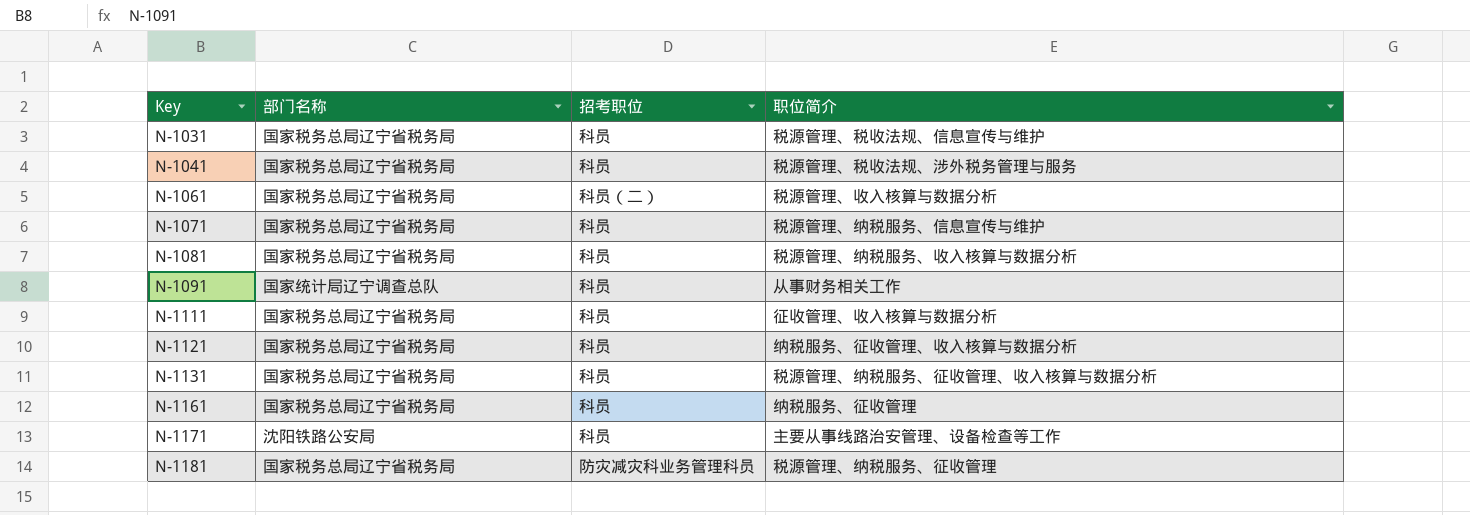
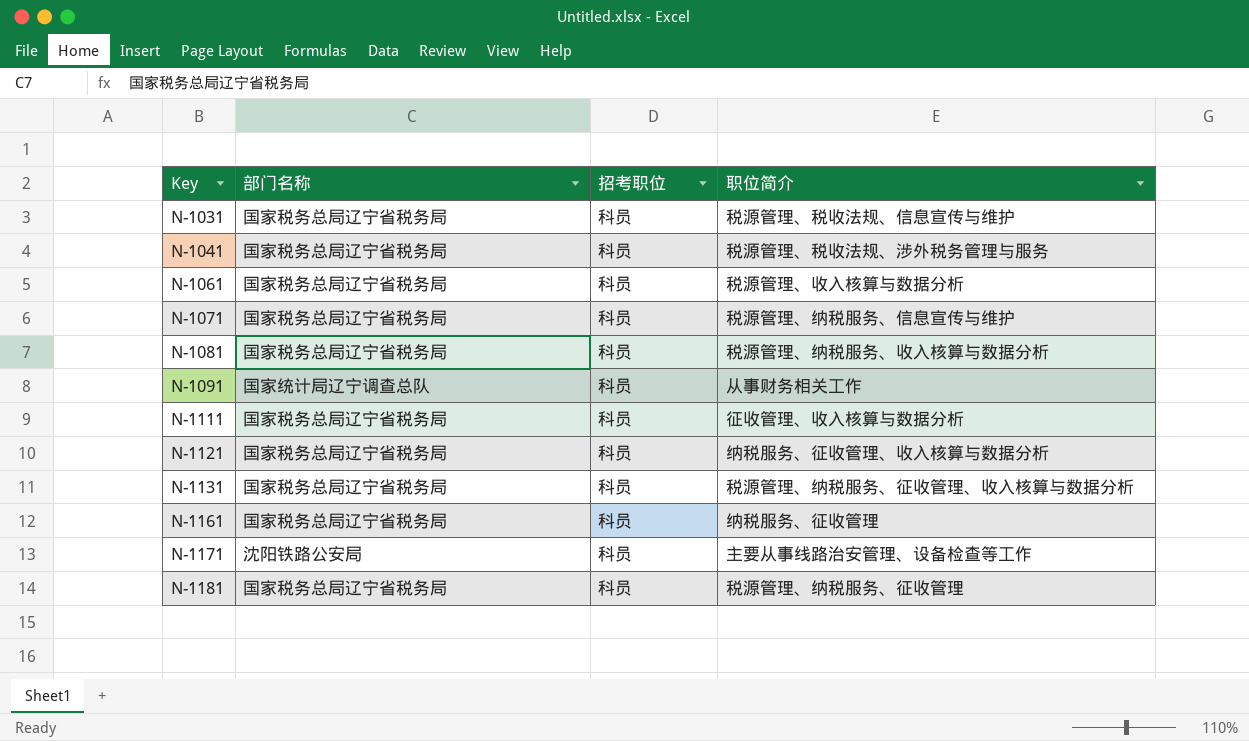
N-1061 | 招考职位: 科员（二） -> 科员
N-1181 | 招考职位: 防灾减灾科业务管理科员 -> 科员

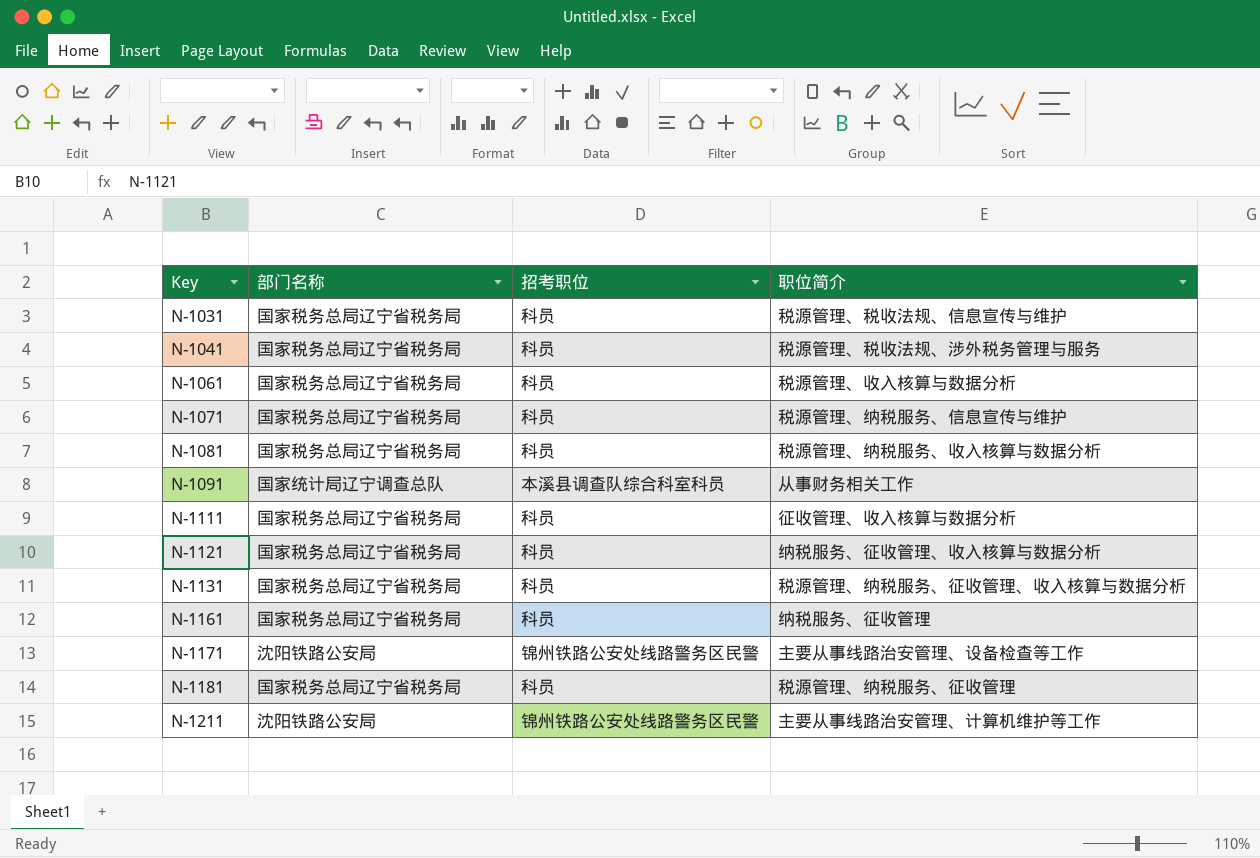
N-1091 | 招考职位: 科员 -> 本溪县调查队综合科室科员
N-1171 | 招考职位: 科员 -> 锦州铁路公安处线路警务区民警
row N-1211: none -> 沈阳铁路公安局 | 锦州铁路公安处线路警务区民警 | 主要从事线路治安管理、计算机维护等工作

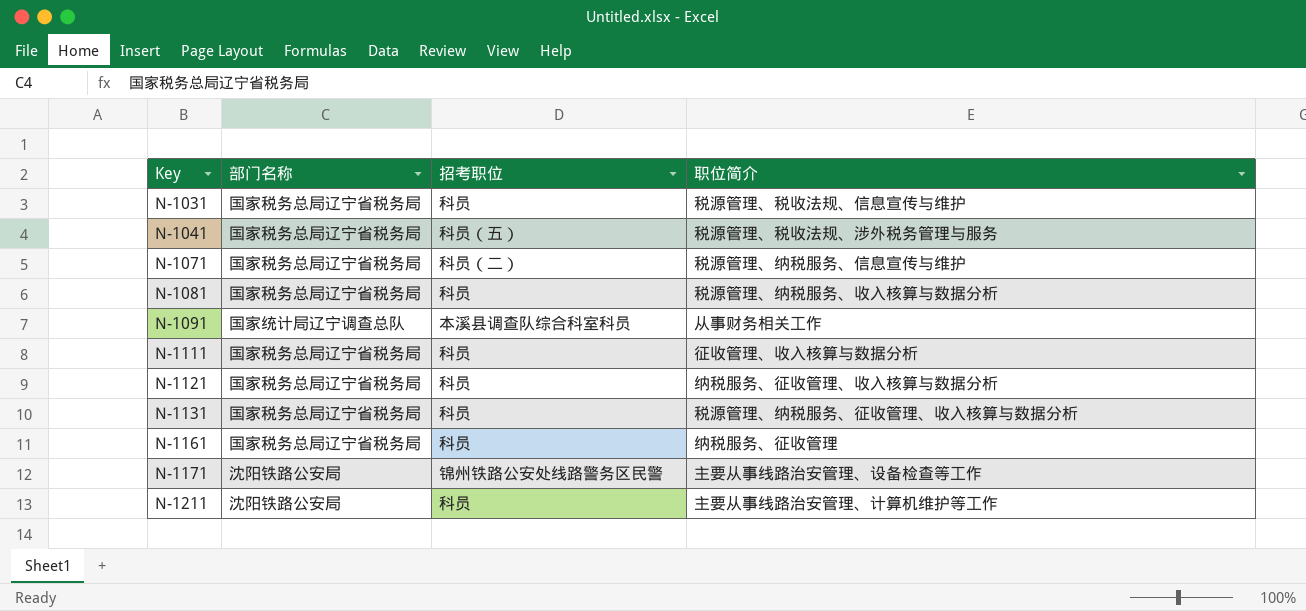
row N-1061: 国家税务总局辽宁省税务局 | 科员 | 税源管理、收入核算与数据分析 -> none
row N-1181: 国家税务总局辽宁省税务局 | 科员 | 税源管理、纳税服务、征收管理 -> none
N-1041 | 招考职位: 科员 -> 科员（五）
N-1071 | 招考职位: 科员 -> 科员（二）
N-1211 | 招考职位: 锦州铁路公安处线路警务区民警 -> 科员

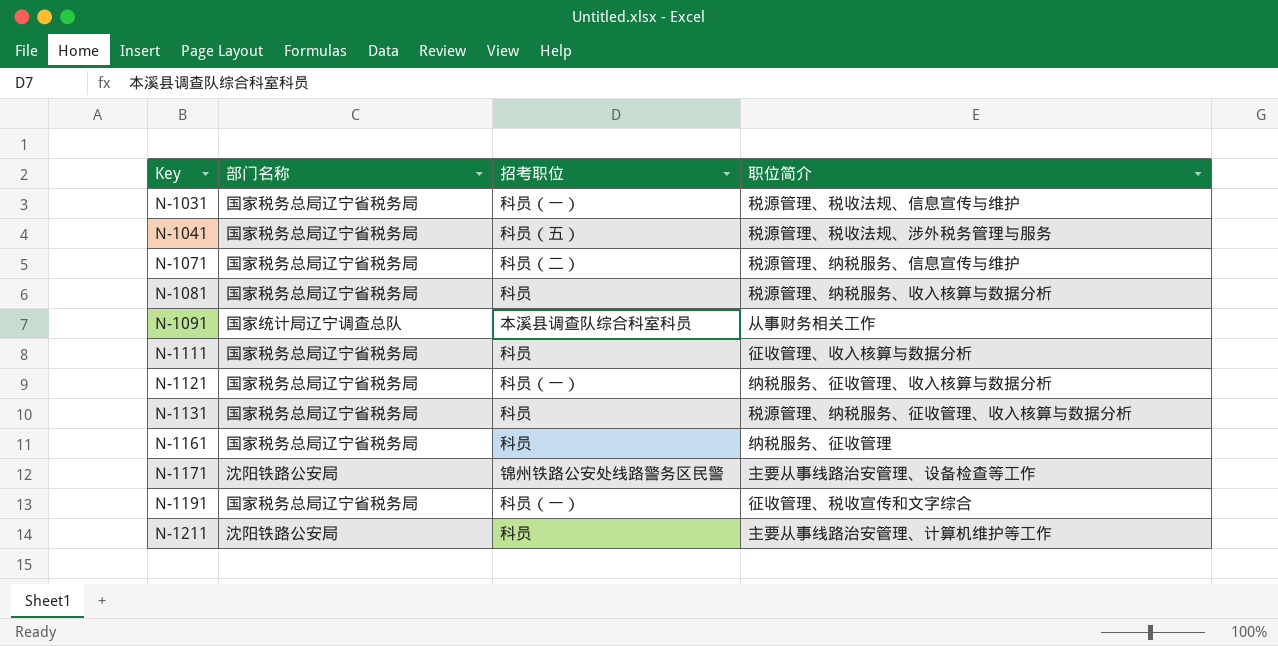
N-1031 | 招考职位: 科员 -> 科员（一）
N-1121 | 招考职位: 科员 -> 科员（一）
row N-1191: none -> 国家税务总局辽宁省税务局 | 科员（一） | 征收管理、税收宣传和文字综合

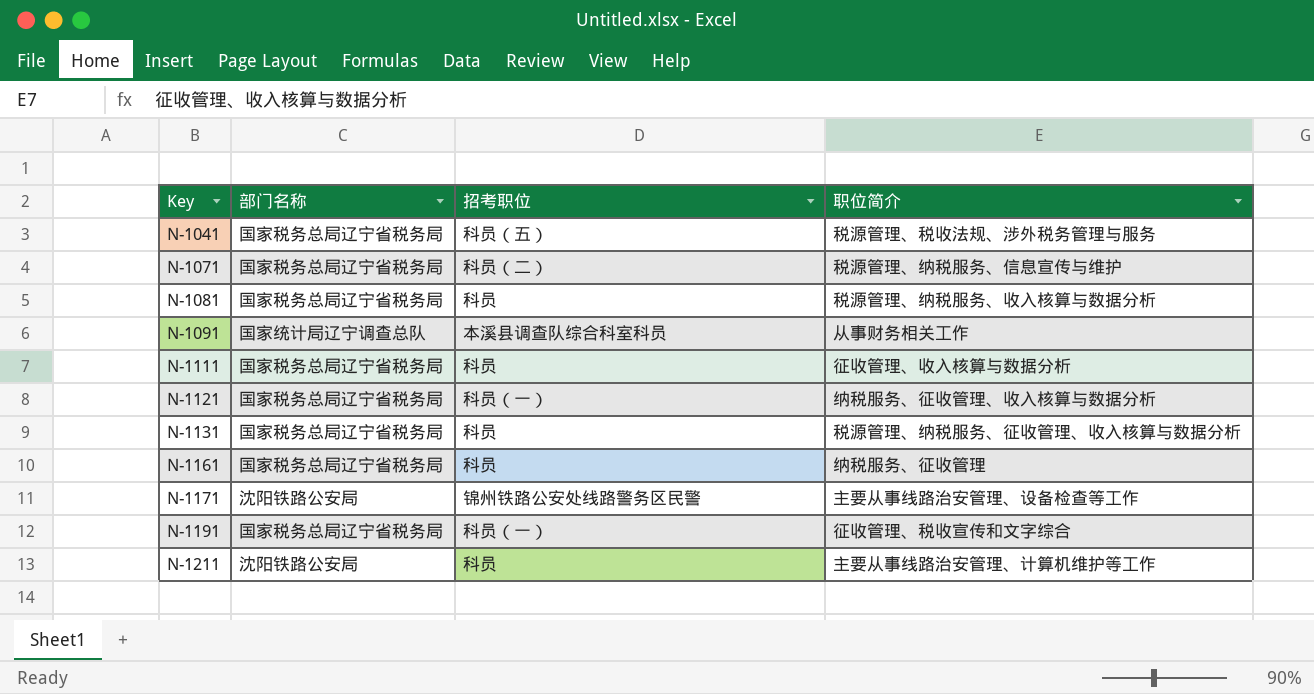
row N-1031: 国家税务总局辽宁省税务局 | 科员（一） | 税源管理、税收法规、信息宣传与维护 -> none

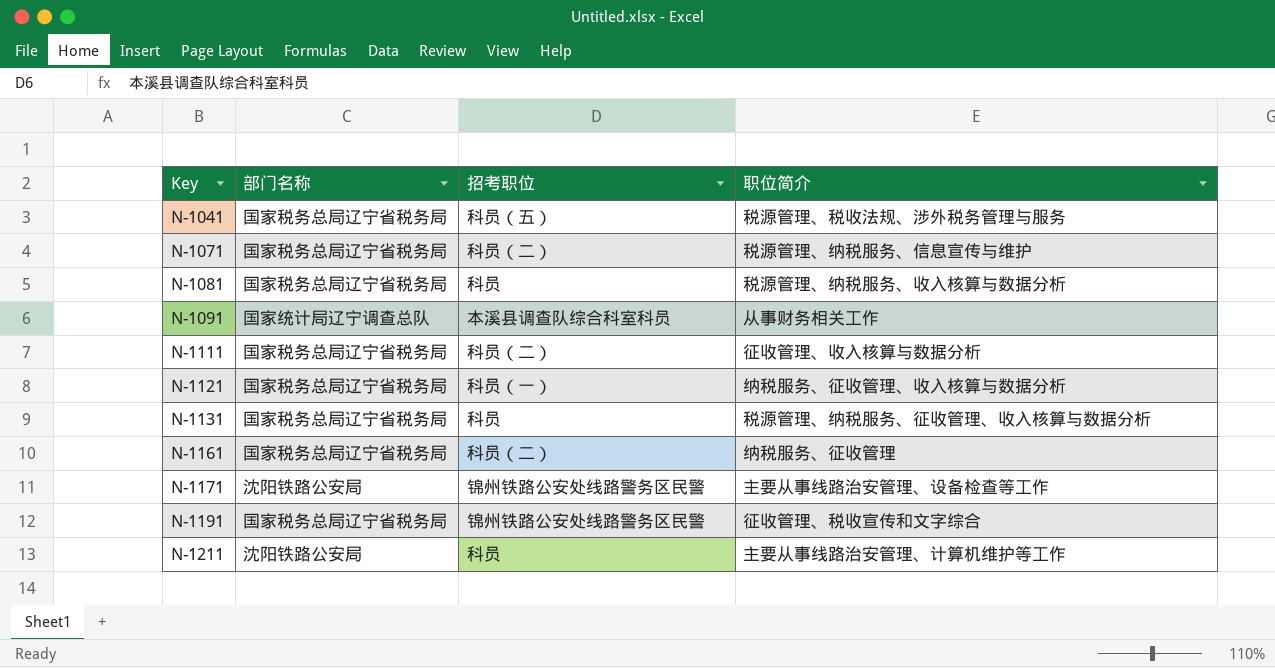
N-1111 | 招考职位: 科员 -> 科员（二）
N-1161 | 招考职位: 科员 -> 科员（二）
N-1191 | 招考职位: 科员（一） -> 锦州铁路公安处线路警务区民警

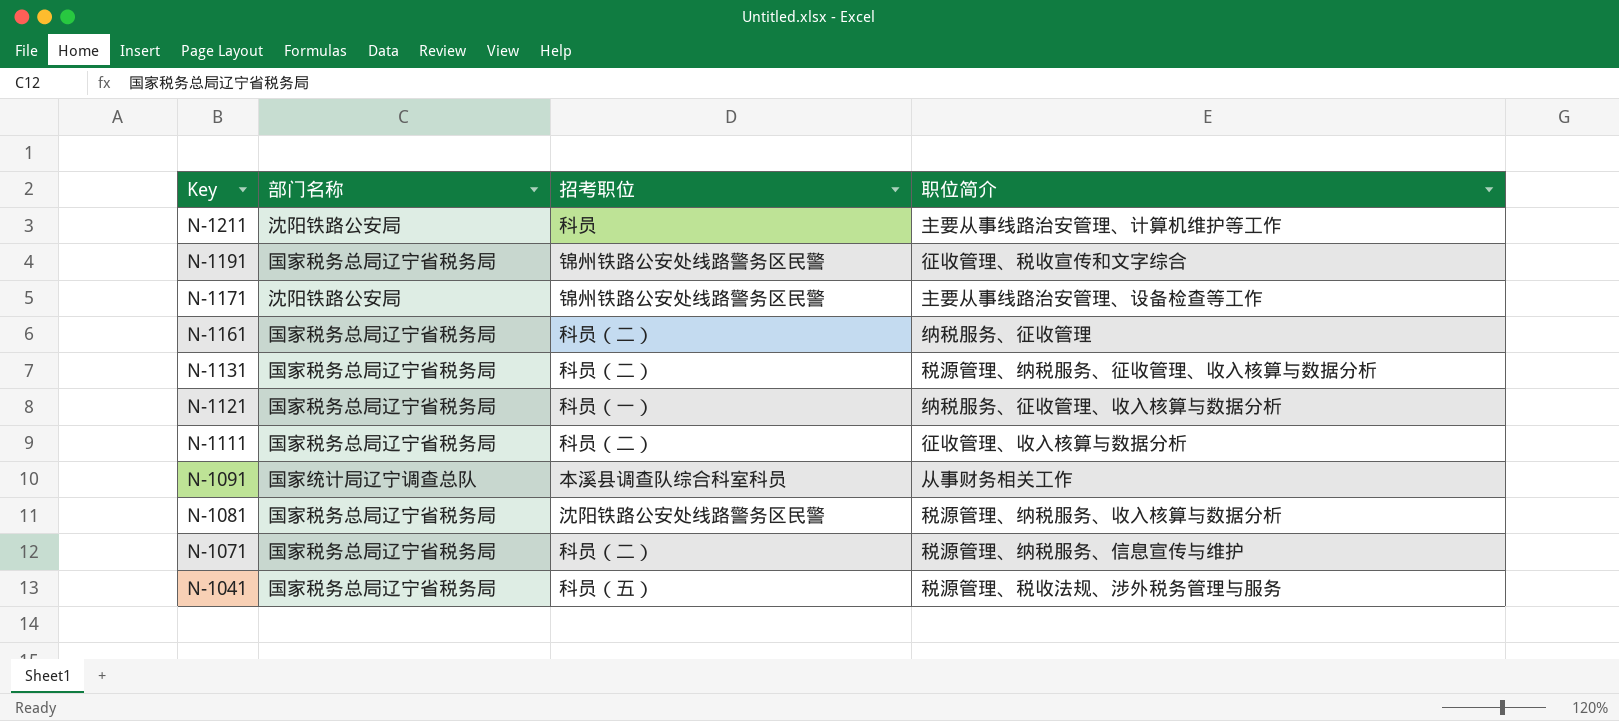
row order: Key ascending -> Key descending
N-1131 | 招考职位: 科员 -> 科员（二）
N-1081 | 招考职位: 科员 -> 沈阳铁路公安处线路警务区民警

